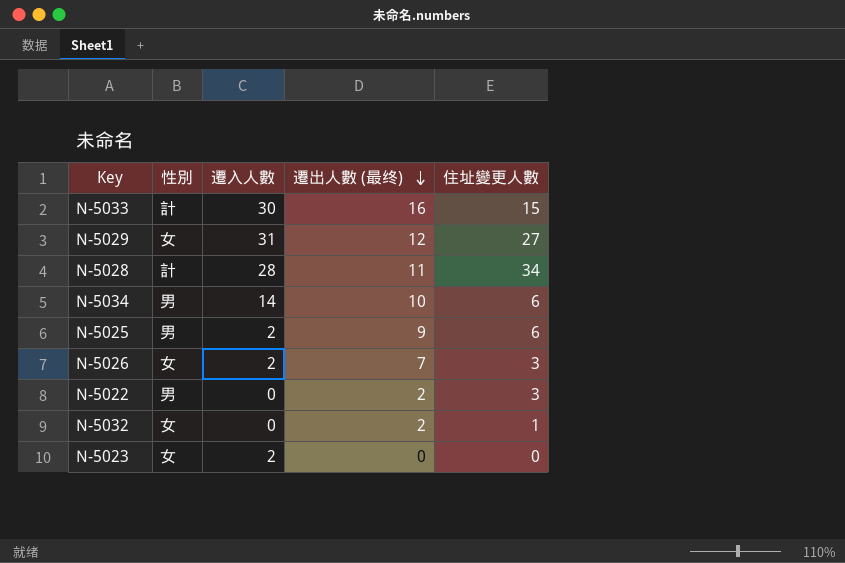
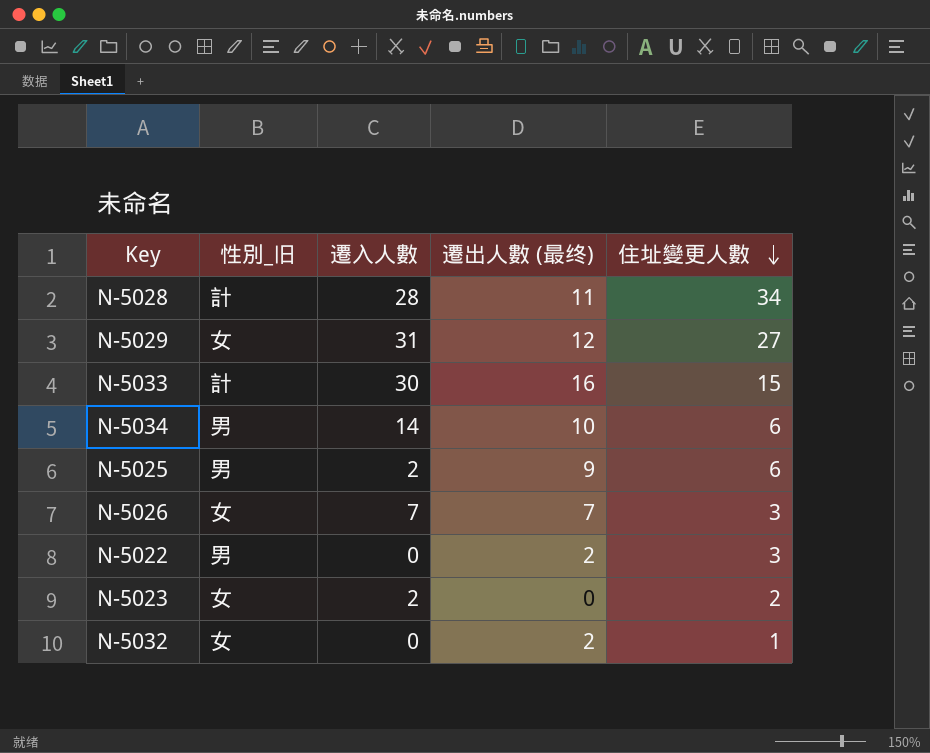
row order: 遷出人數 (最终) descending -> 住址變更人數 descending
column name: 性別 -> 性別_旧
N-5026 | 遷入人數: 2 -> 7
N-5023 | 住址變更人數: 0 -> 2

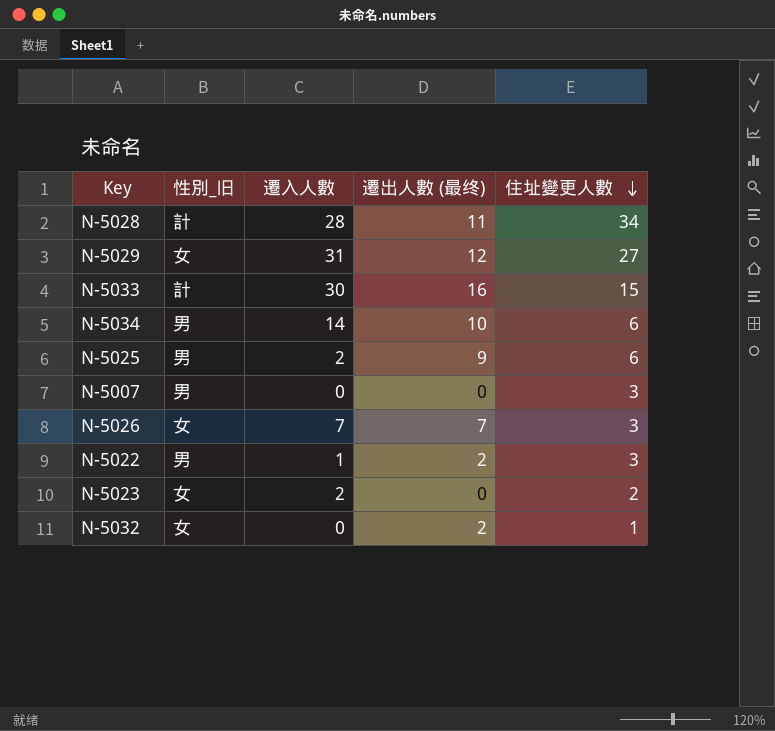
row N-5007: none -> 男 | 0 | 0 | 3
N-5022 | 遷入人數: 0 -> 1

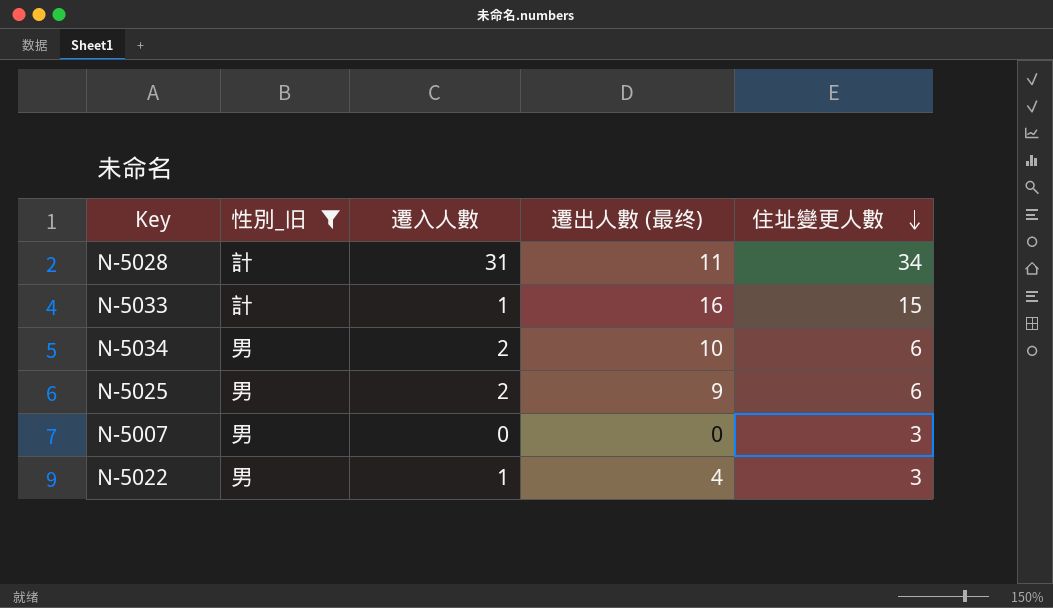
filter: none -> 性別_旧 != 女
N-5028 | 遷入人數: 28 -> 31
N-5033 | 遷入人數: 30 -> 1
N-5034 | 遷入人數: 14 -> 2
N-5022 | 遷出人數 (最终): 2 -> 4

